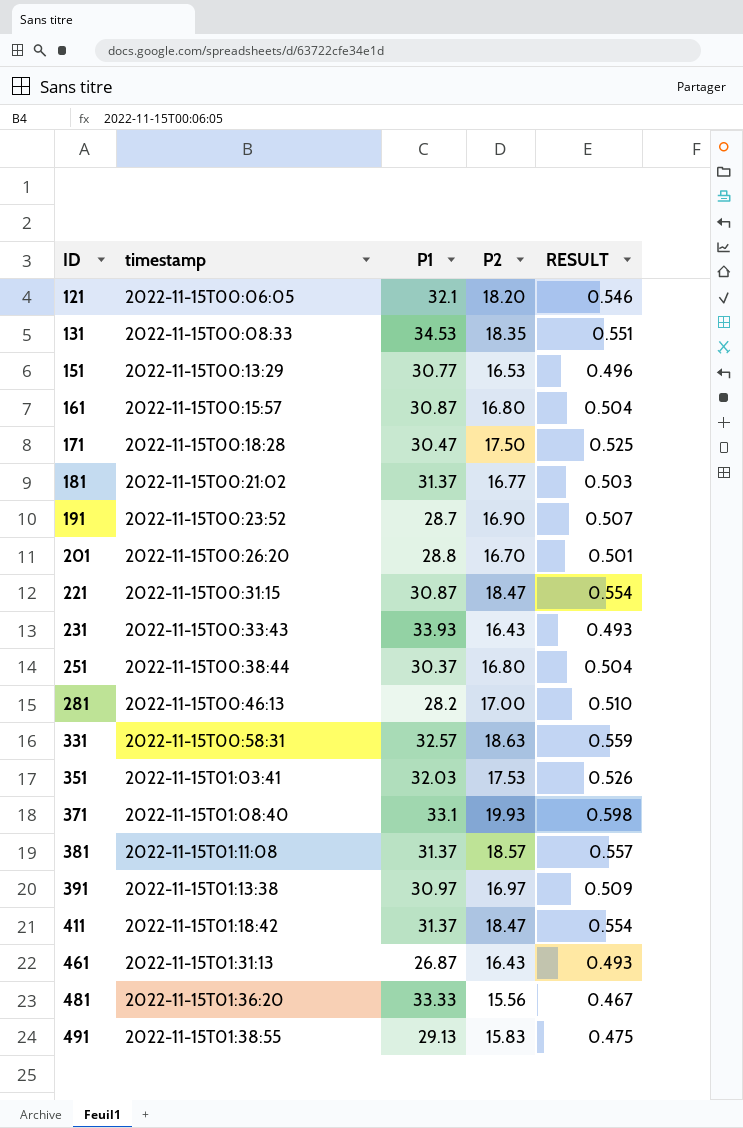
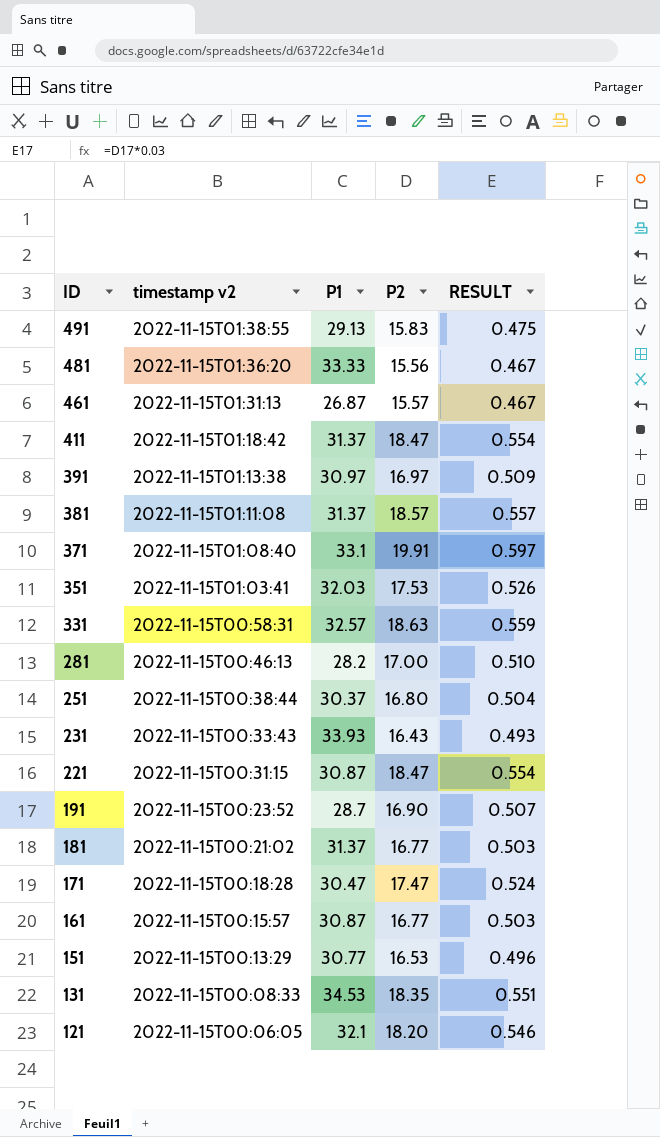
row order: ID ascending -> ID descending
column name: timestamp -> timestamp v2
row 201: 2022-11-15T00:26:20 | 28.8 | 16.70 | 0.501 -> none
461 | P2: 16.43 -> 15.57
461 | RESULT: 0.493 -> 0.467
371 | P2: 19.93 -> 19.91
371 | RESULT: 0.598 -> 0.597
171 | P2: 17.50 -> 17.47
171 | RESULT: 0.525 -> 0.524
161 | P2: 16.80 -> 16.77
161 | RESULT: 0.504 -> 0.503

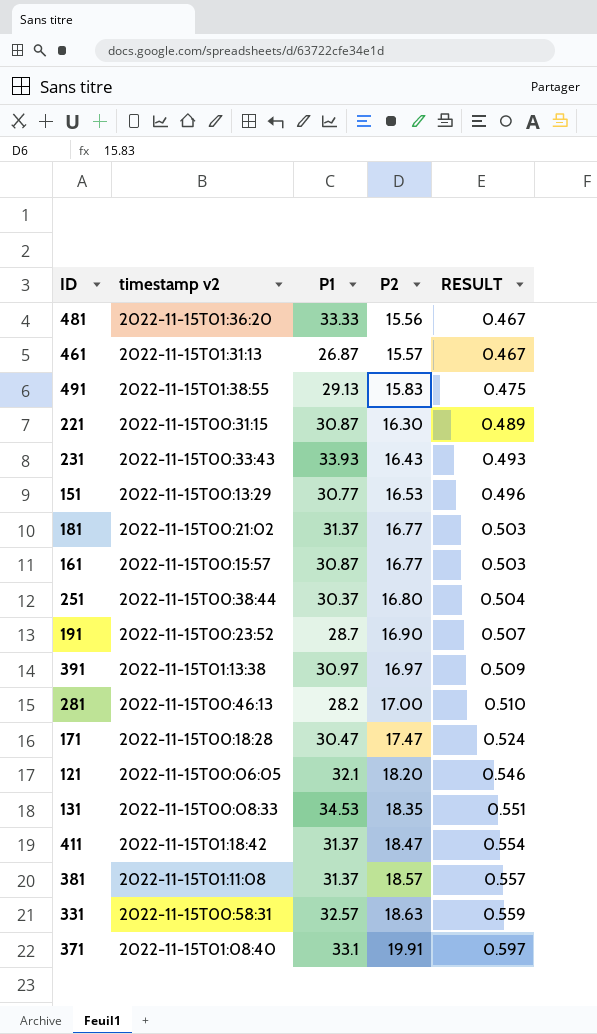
row order: ID descending -> P2 ascending
row 351: 2022-11-15T01:03:41 | 32.03 | 17.53 | 0.526 -> none
221 | P2: 18.47 -> 16.30
221 | RESULT: 0.554 -> 0.489

